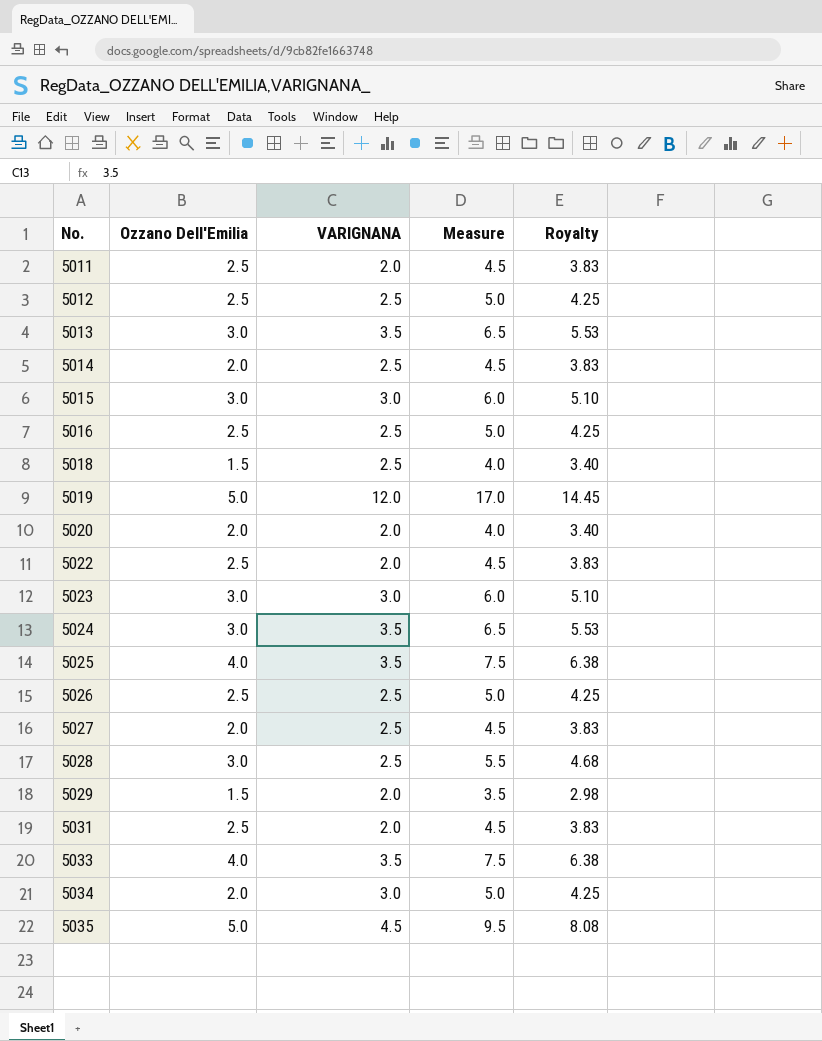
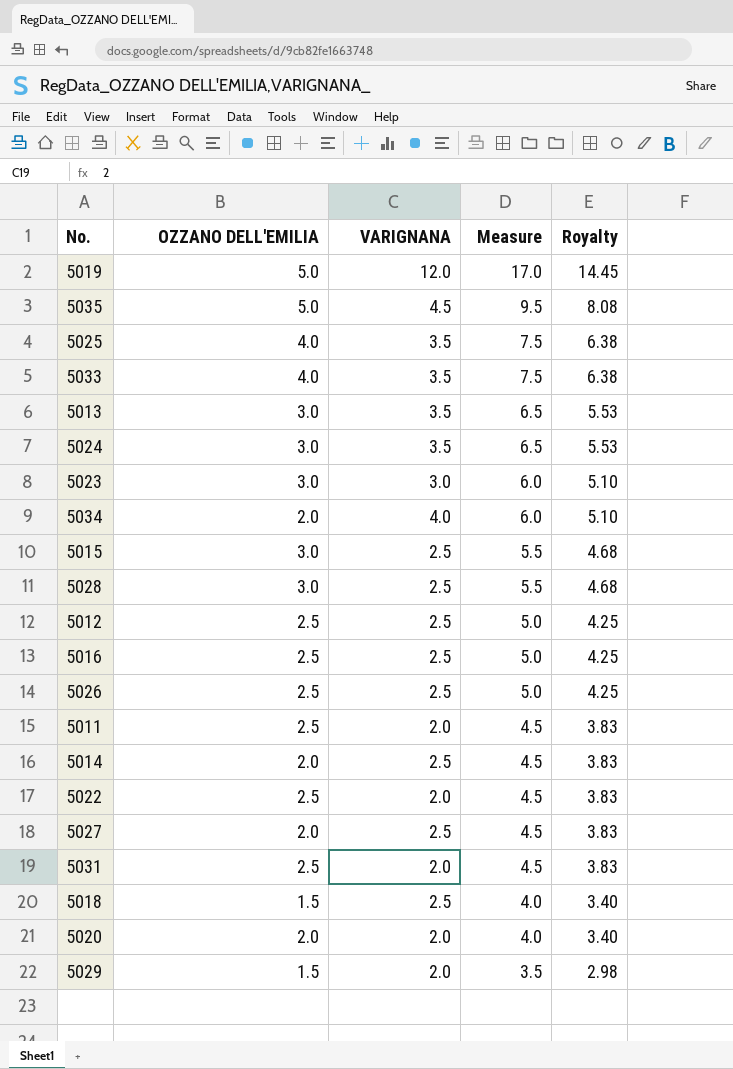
row order: No. ascending -> Measure descending
column name: Ozzano Dell'Emilia -> OZZANO DELL'EMILIA
5034 | VARIGNANA: 3.0 -> 4.0
5034 | Measure: 5.0 -> 6.0
5034 | Royalty: 4.25 -> 5.10
5015 | VARIGNANA: 3.0 -> 2.5
5015 | Measure: 6.0 -> 5.5
5015 | Royalty: 5.10 -> 4.68

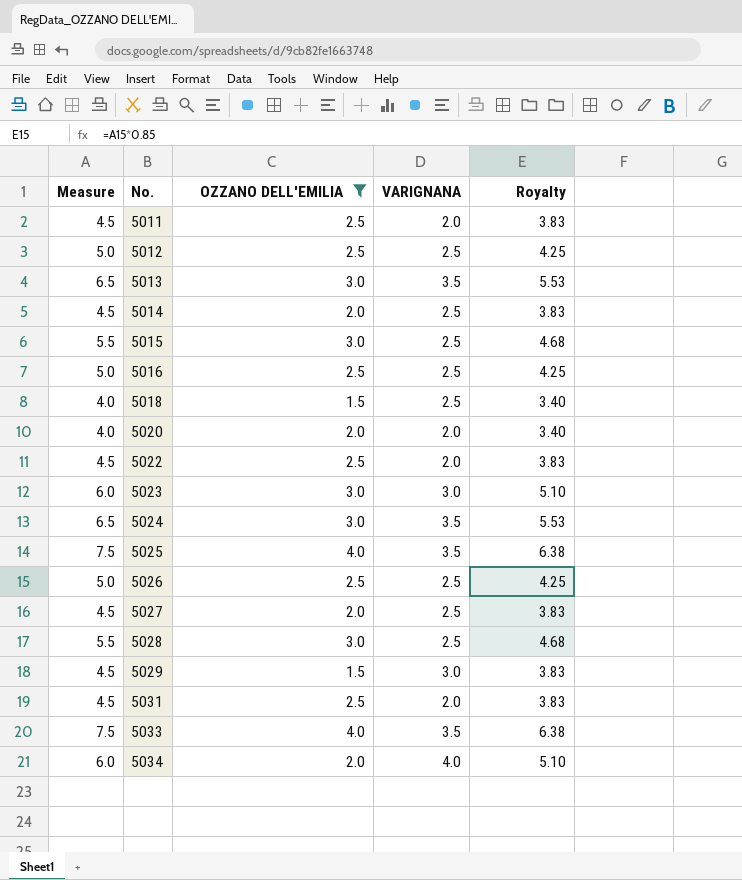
filter: none -> OZZANO DELL'EMILIA != 5.0
row order: Measure descending -> No. ascending
column Measure | position: 4 -> 1
5029 | Measure: 3.5 -> 4.5
5029 | VARIGNANA: 2.0 -> 3.0
5029 | Royalty: 2.98 -> 3.83

